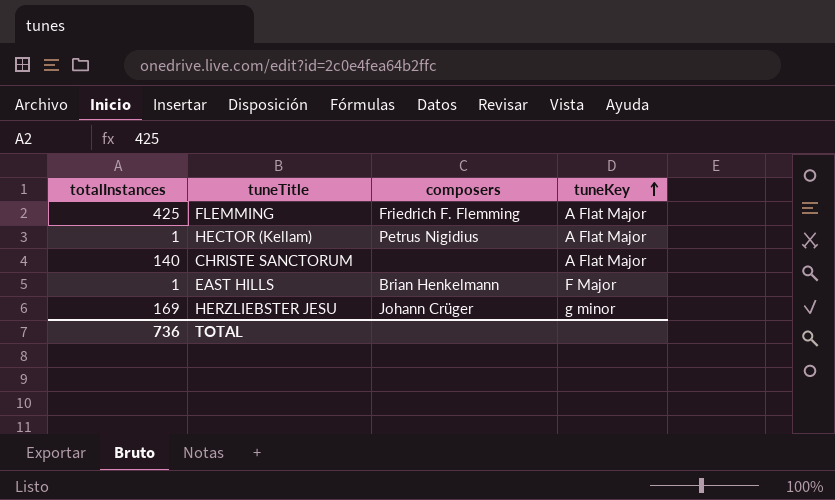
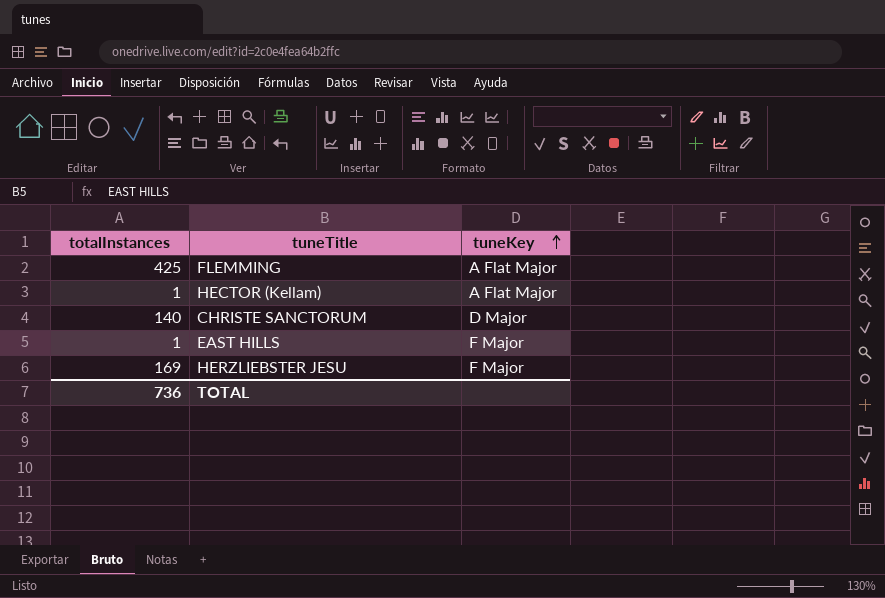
column composers | position: 3 -> none
CHRISTE SANCTORUM | tuneKey: A Flat Major -> D Major
HERZLIEBSTER JESU | tuneKey: g minor -> F Major

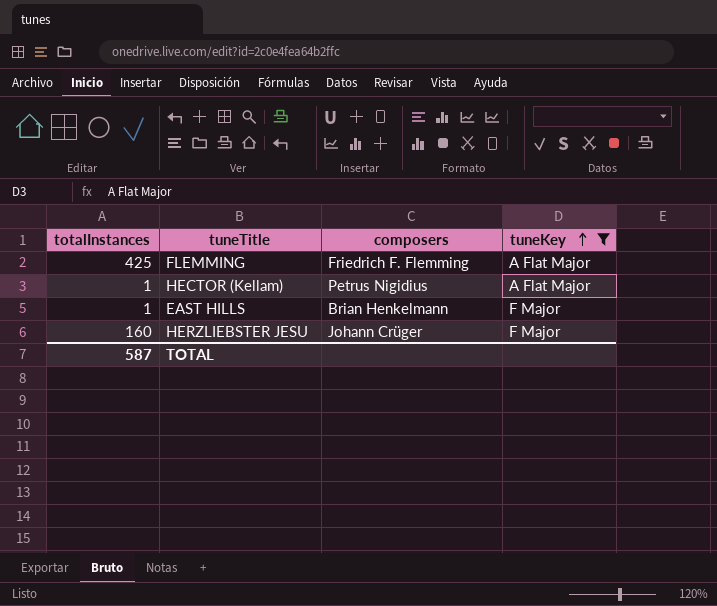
filter: none -> tuneKey != D Major
column composers | position: none -> 3
HERZLIEBSTER JESU | totalInstances: 169 -> 160
TOTAL | totalInstances: 736 -> 587

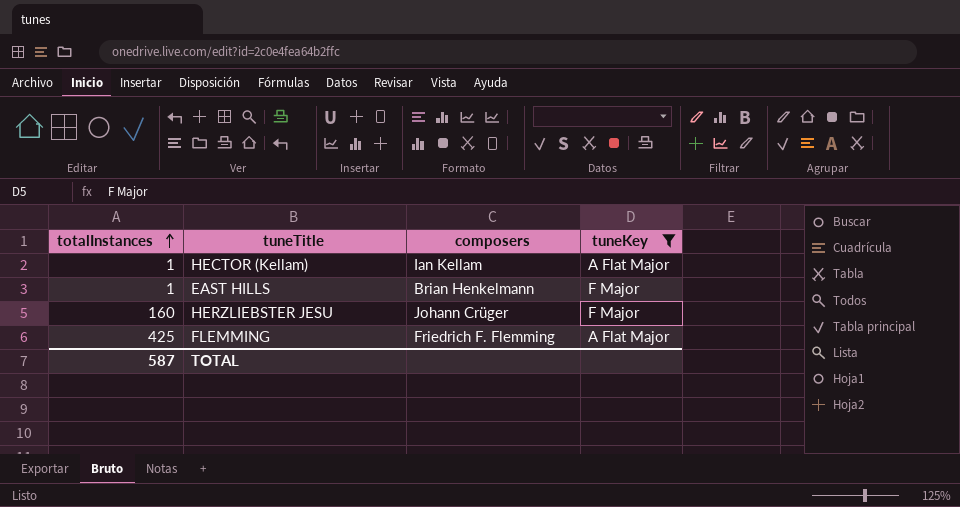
row order: tuneKey ascending -> totalInstances ascending
HECTOR (Kellam) | composers: Petrus Nigidius -> Ian Kellam

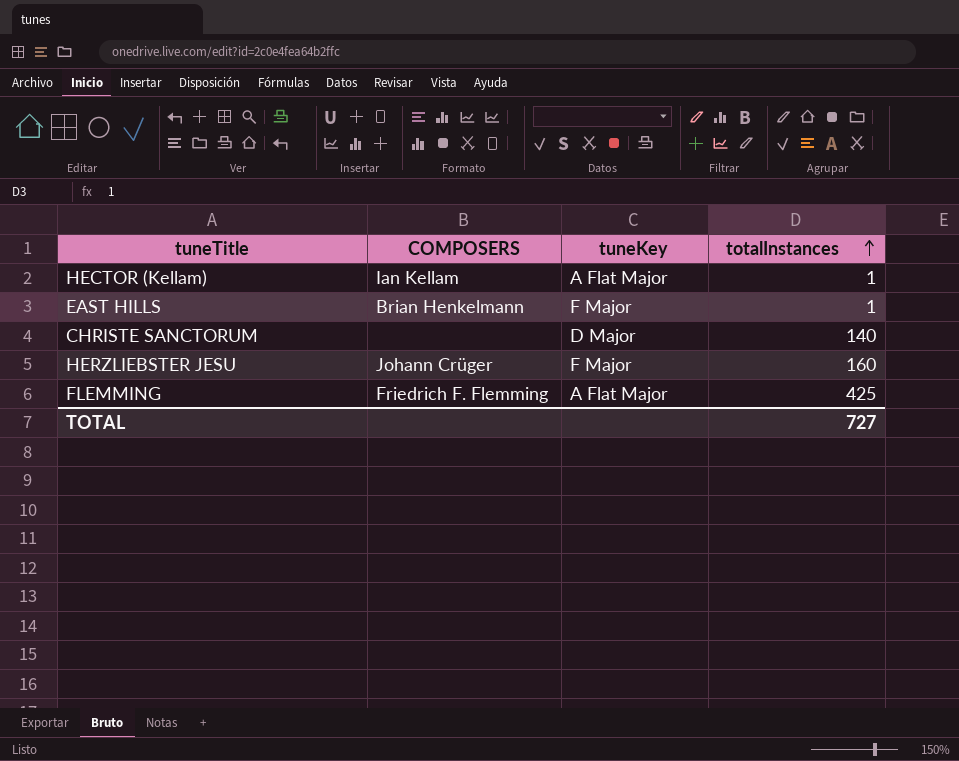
filter: tuneKey != D Major -> none
column name: composers -> COMPOSERS
column totalInstances | position: 1 -> 4
TOTAL | totalInstances: 587 -> 727

